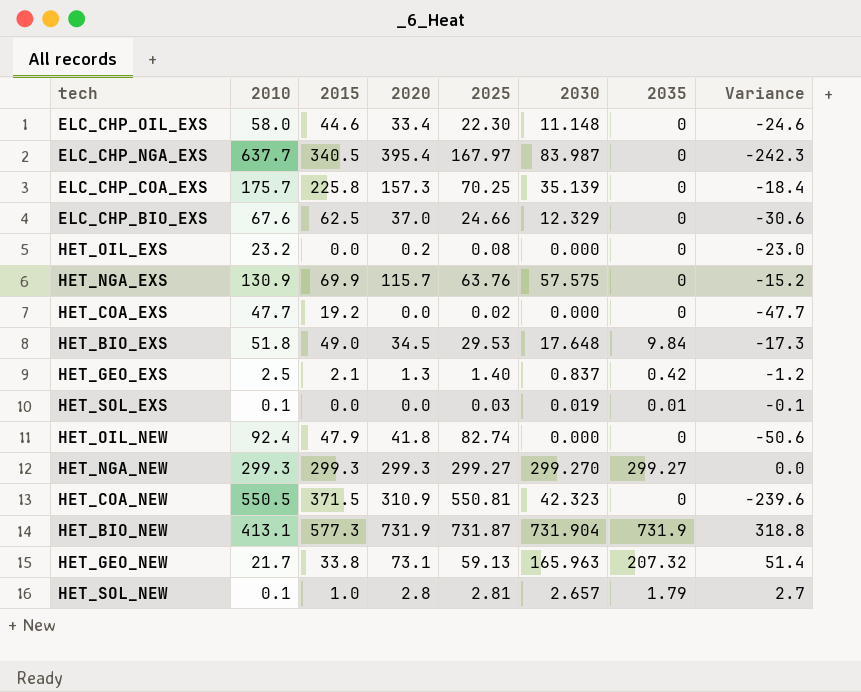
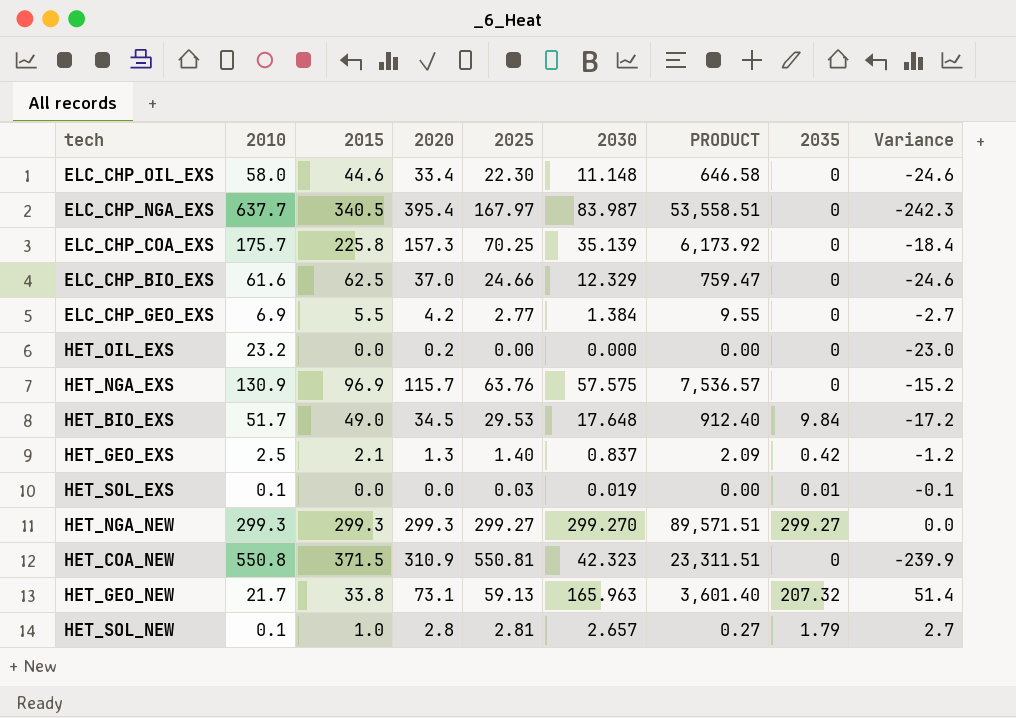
column PRODUCT | formula: none -> [2010] * [2030]
row HET_COA_EXS: 47.7 | 19.2 | 0.0 | 0.02 | 0.000 | 0 | -47.7 -> none
row HET_OIL_NEW: 92.4 | 47.9 | 41.8 | 82.74 | 0.000 | 0 | -50.6 -> none
row HET_BIO_NEW: 413.1 | 577.3 | 731.9 | 731.87 | 731.904 | 731.9 | 318.8 -> none
ELC_CHP_BIO_EXS | 2010: 67.6 -> 61.6
ELC_CHP_BIO_EXS | Variance: -30.6 -> -24.6
row ELC_CHP_GEO_EXS: none -> 6.9 | 5.5 | 4.2 | 2.77 | 1.384 | 9.55 | 0 | -2.7
HET_OIL_EXS | 2025: 0.08 -> 0.00
HET_NGA_EXS | 2015: 69.9 -> 96.9
HET_BIO_EXS | 2010: 51.8 -> 51.7
HET_BIO_EXS | Variance: -17.3 -> -17.2
HET_COA_NEW | 2010: 550.5 -> 550.8
HET_COA_NEW | Variance: -239.6 -> -239.9

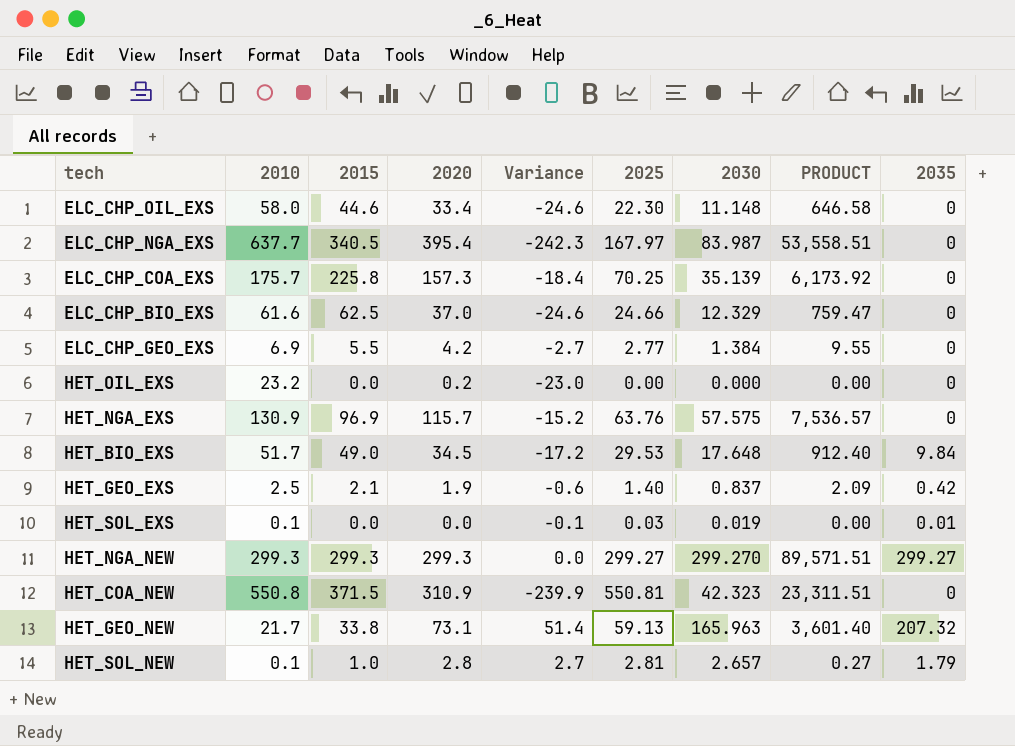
column Variance | position: 9 -> 5
HET_GEO_EXS | 2020: 1.3 -> 1.9
HET_GEO_EXS | Variance: -1.2 -> -0.6

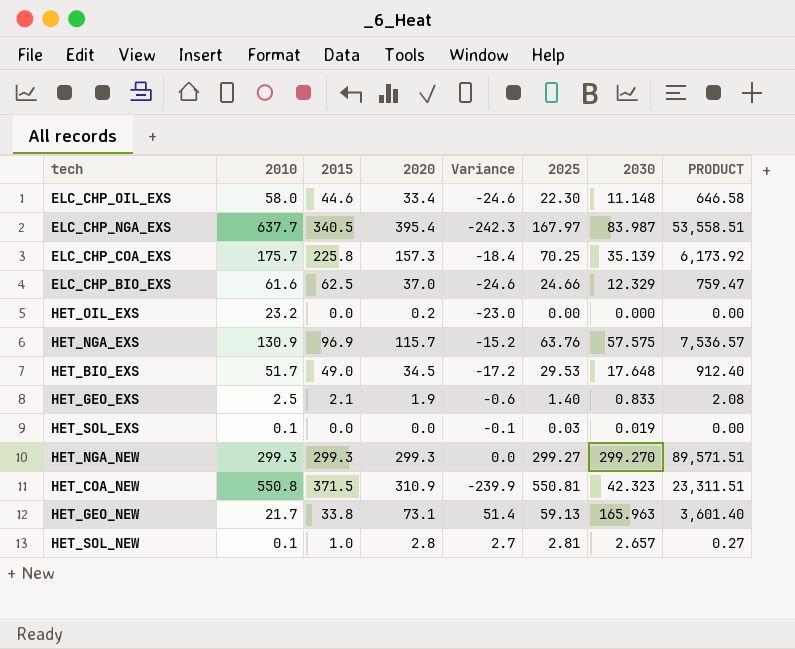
column 2035 | position: 9 -> none
row ELC_CHP_GEO_EXS: 6.9 | 5.5 | 4.2 | -2.7 | 2.77 | 1.384 | 9.55 | 0 -> none
HET_GEO_EXS | 2030: 0.837 -> 0.833
HET_GEO_EXS | PRODUCT: 2.09 -> 2.08

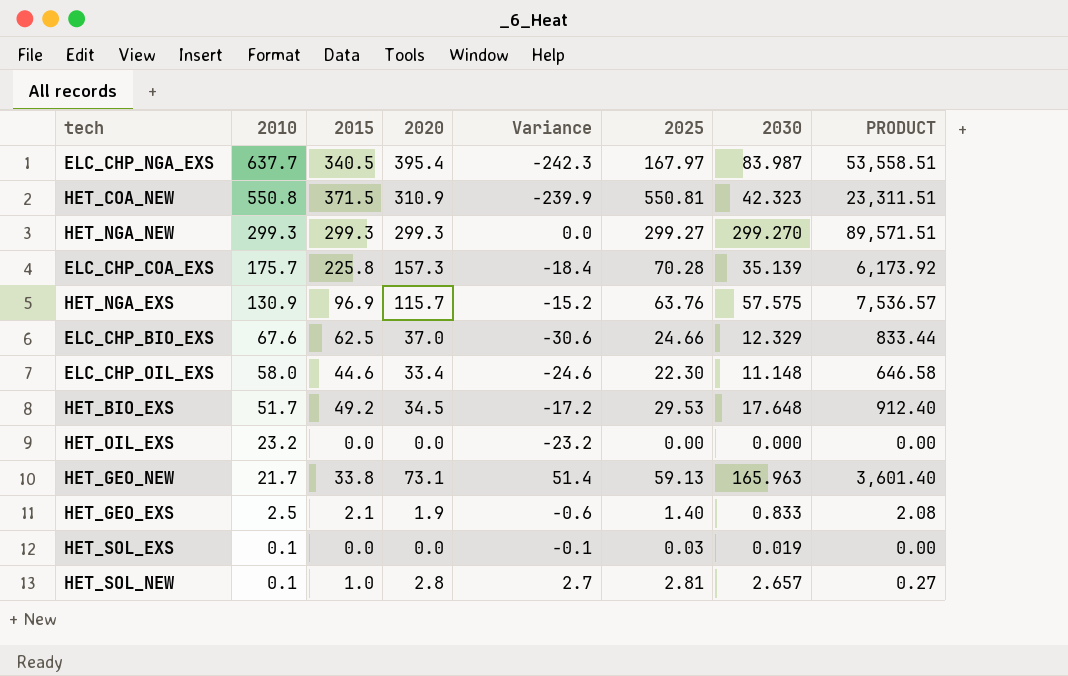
row order: none -> 2010 descending
ELC_CHP_COA_EXS | 2025: 70.25 -> 70.28
ELC_CHP_BIO_EXS | 2010: 61.6 -> 67.6
ELC_CHP_BIO_EXS | Variance: -24.6 -> -30.6
ELC_CHP_BIO_EXS | PRODUCT: 759.47 -> 833.44
HET_BIO_EXS | 2015: 49.0 -> 49.2
HET_OIL_EXS | 2020: 0.2 -> 0.0
HET_OIL_EXS | Variance: -23.0 -> -23.2

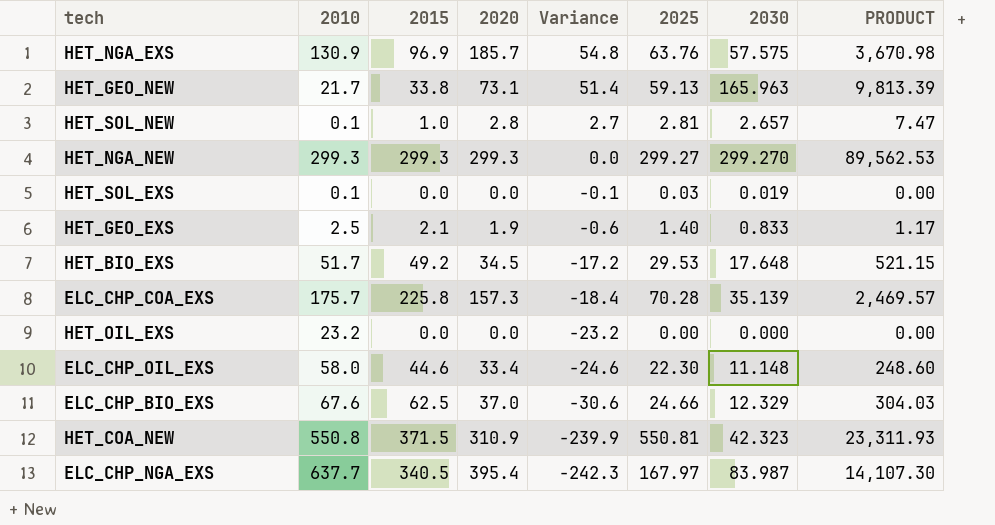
row order: 2010 descending -> Variance descending
column PRODUCT | formula: [2010] * [2030] -> [2025] * [2030]
HET_NGA_EXS | 2020: 115.7 -> 185.7
HET_NGA_EXS | Variance: -15.2 -> 54.8

